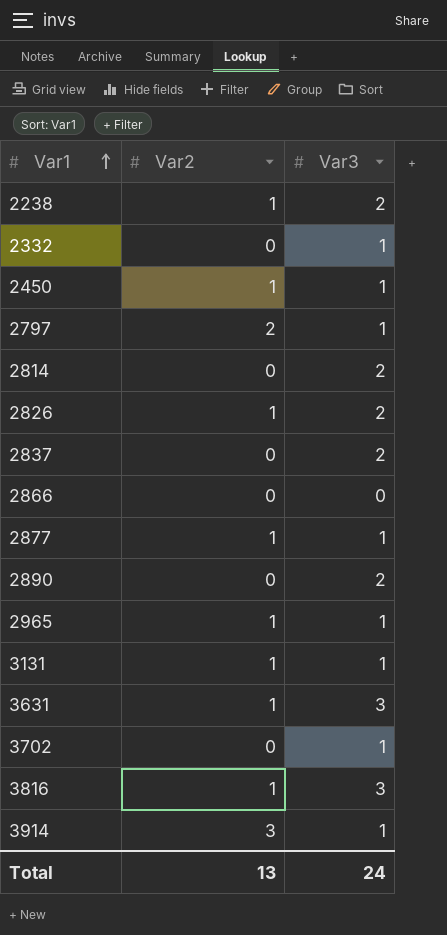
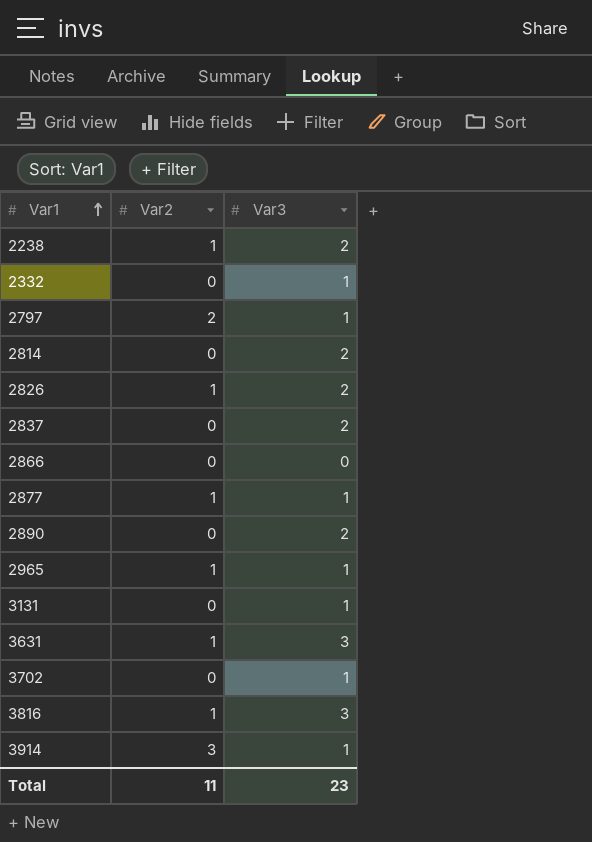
row 2450: 1 | 1 -> none
3131 | Var2: 1 -> 0
Total | Var2: 13 -> 11
Total | Var3: 24 -> 23

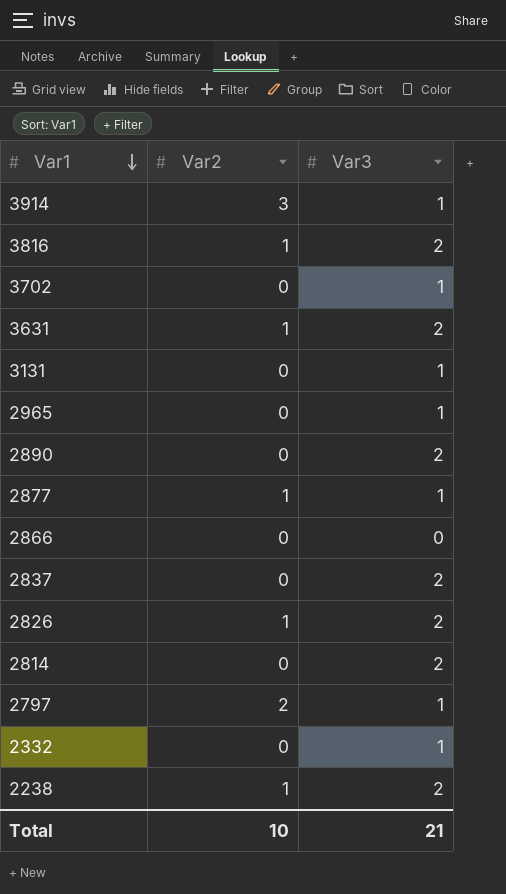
row order: Var1 ascending -> Var1 descending
3816 | Var3: 3 -> 2
3631 | Var3: 3 -> 2
2965 | Var2: 1 -> 0
Total | Var2: 11 -> 10
Total | Var3: 23 -> 21

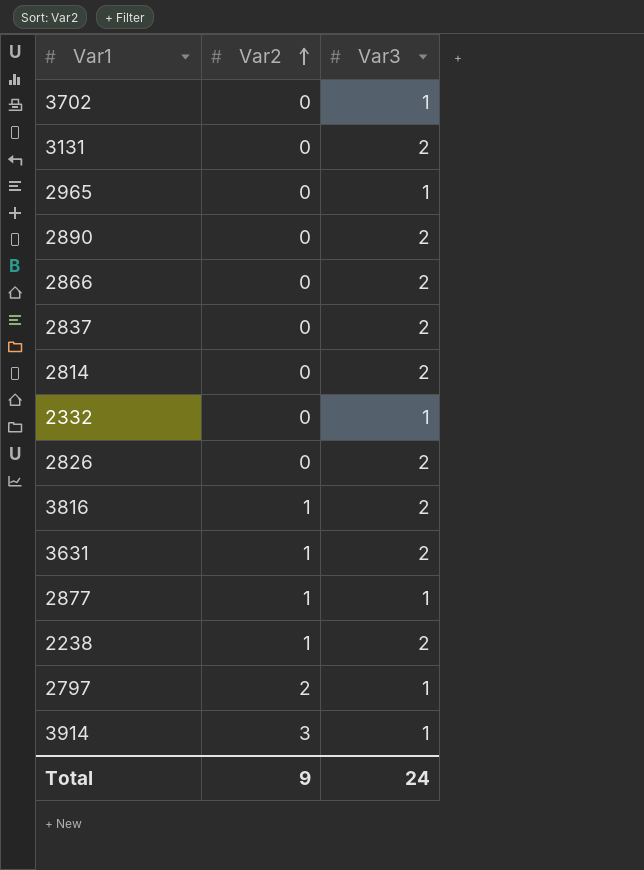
row order: Var1 descending -> Var2 ascending
3131 | Var3: 1 -> 2
2866 | Var3: 0 -> 2
2826 | Var2: 1 -> 0
Total | Var2: 10 -> 9
Total | Var3: 21 -> 24

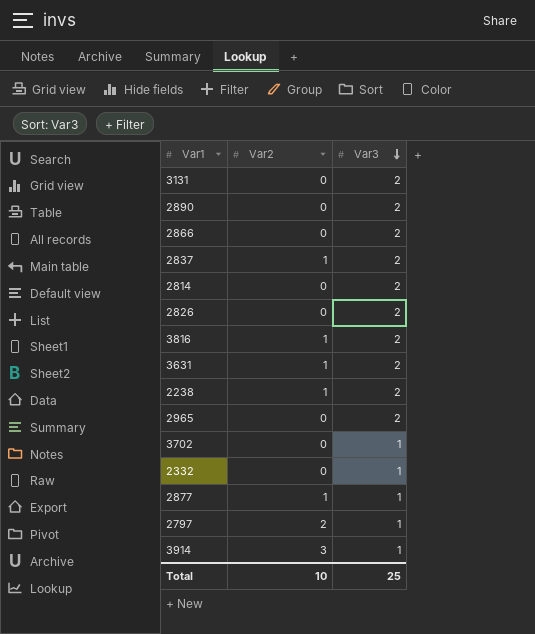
row order: Var2 ascending -> Var3 descending
2837 | Var2: 0 -> 1
2965 | Var3: 1 -> 2
Total | Var2: 9 -> 10
Total | Var3: 24 -> 25

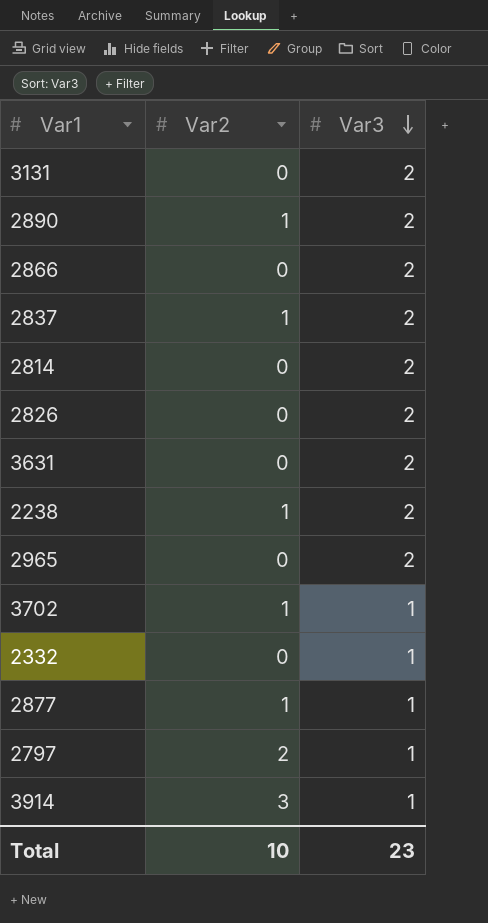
row 3816: 1 | 2 -> none
2890 | Var2: 0 -> 1
3631 | Var2: 1 -> 0
3702 | Var2: 0 -> 1
Total | Var3: 25 -> 23

